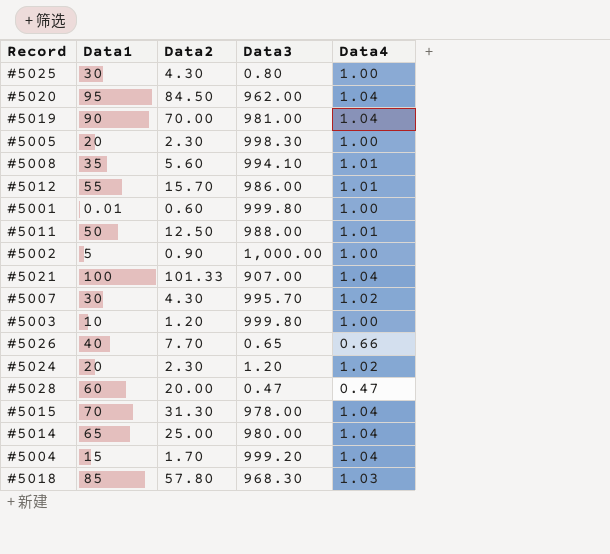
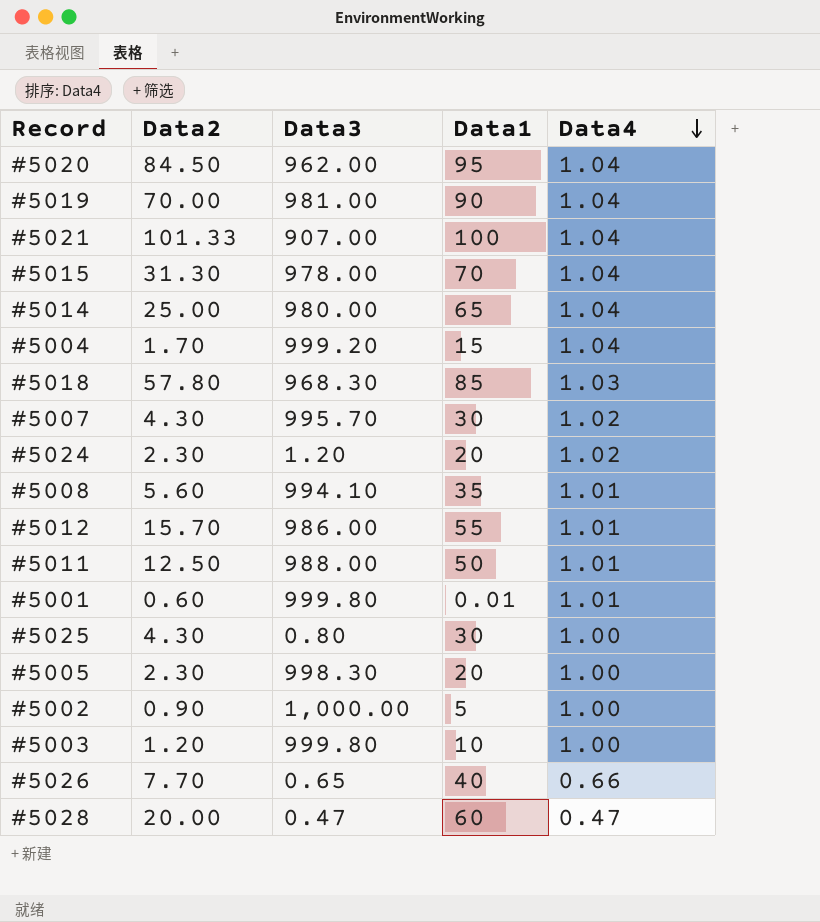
row order: none -> Data4 descending
column Data1 | position: 2 -> 4
#5001 | Data4: 1.00 -> 1.01

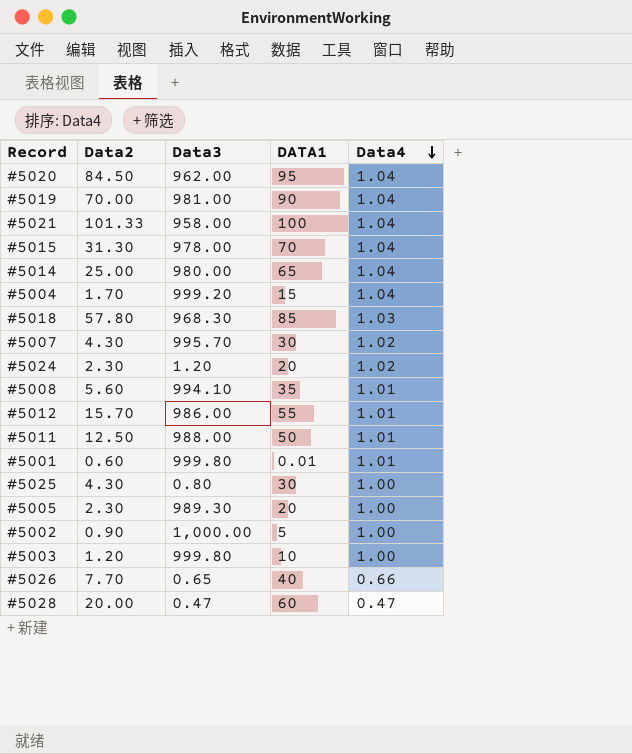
column name: Data1 -> DATA1
#5021 | Data3: 907.00 -> 958.00
#5005 | Data3: 998.30 -> 989.30

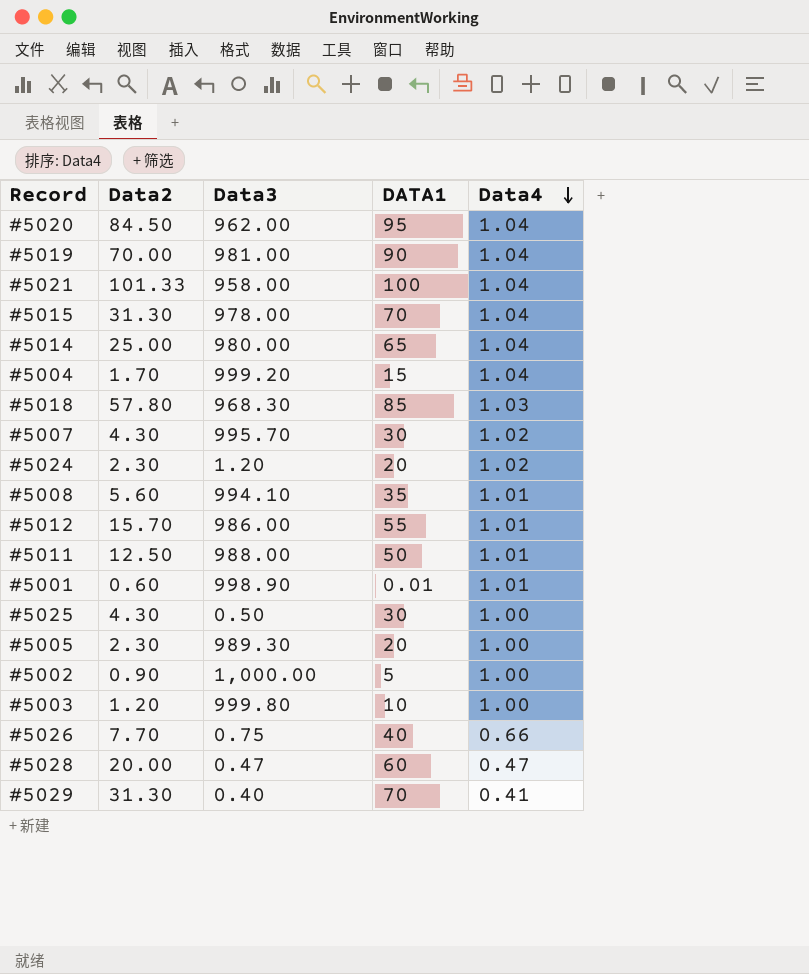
#5001 | Data3: 999.80 -> 998.90
#5025 | Data3: 0.80 -> 0.50
#5026 | Data3: 0.65 -> 0.75
row #5029: none -> 31.30 | 0.40 | 70 | 0.41

